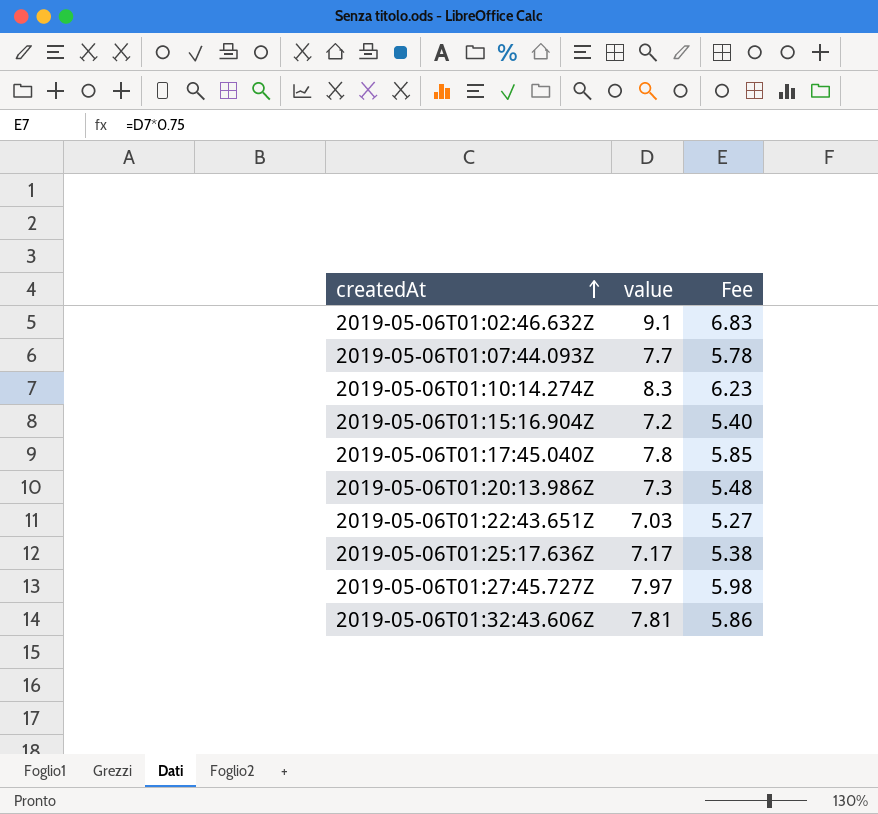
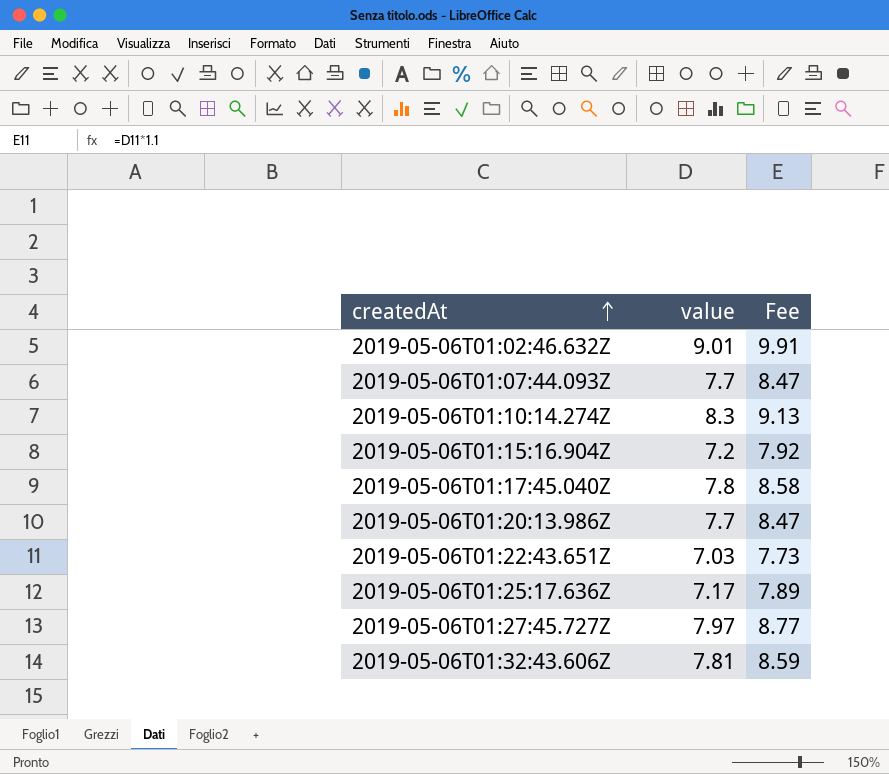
column Fee | formula: [value] * 0.75 -> [value] * 1.1
2019-05-06T01:02:46.632Z | value: 9.1 -> 9.01
2019-05-06T01:20:13.986Z | value: 7.3 -> 7.7

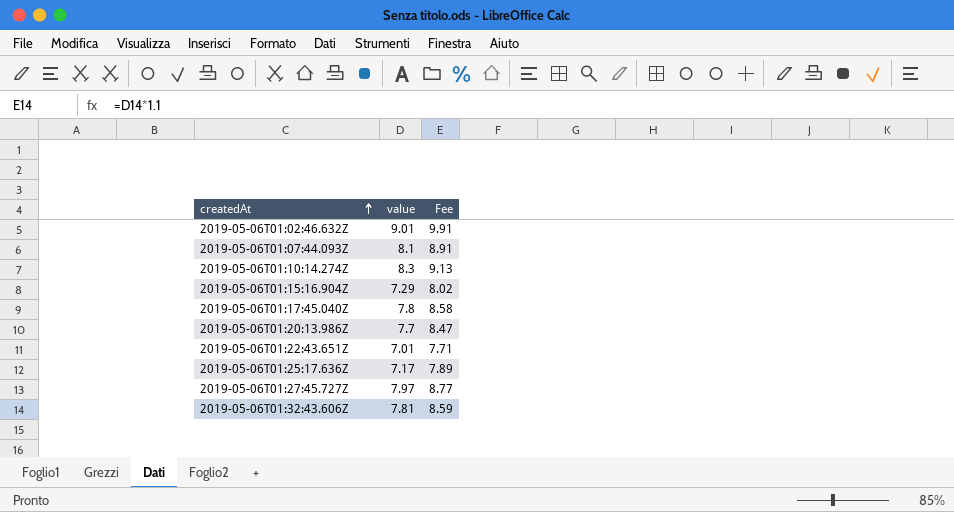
2019-05-06T01:07:44.093Z | value: 7.7 -> 8.1
2019-05-06T01:07:44.093Z | Fee: 8.47 -> 8.91
2019-05-06T01:15:16.904Z | value: 7.2 -> 7.29
2019-05-06T01:15:16.904Z | Fee: 7.92 -> 8.02
2019-05-06T01:22:43.651Z | value: 7.03 -> 7.01
2019-05-06T01:22:43.651Z | Fee: 7.73 -> 7.71

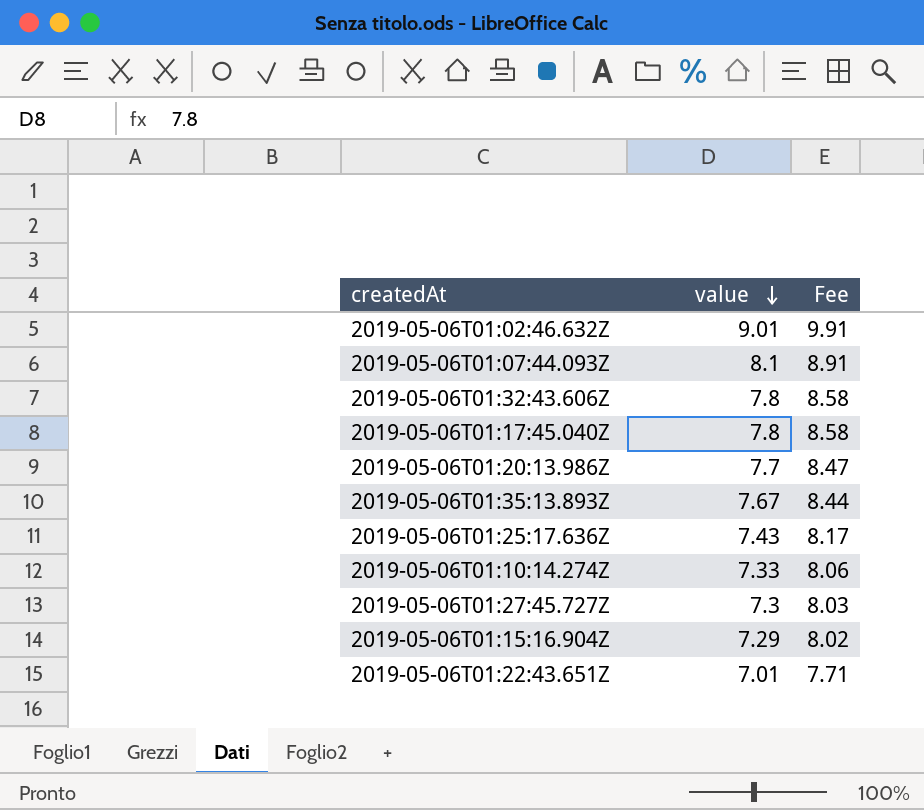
row order: createdAt ascending -> value descending
2019-05-06T01:32:43.606Z | value: 7.81 -> 7.8
2019-05-06T01:32:43.606Z | Fee: 8.59 -> 8.58
row 2019-05-06T01:35:13.893Z: none -> 7.67 | 8.44
2019-05-06T01:25:17.636Z | value: 7.17 -> 7.43
2019-05-06T01:25:17.636Z | Fee: 7.89 -> 8.17
2019-05-06T01:10:14.274Z | value: 8.3 -> 7.33
2019-05-06T01:10:14.274Z | Fee: 9.13 -> 8.06
2019-05-06T01:27:45.727Z | value: 7.97 -> 7.3
2019-05-06T01:27:45.727Z | Fee: 8.77 -> 8.03

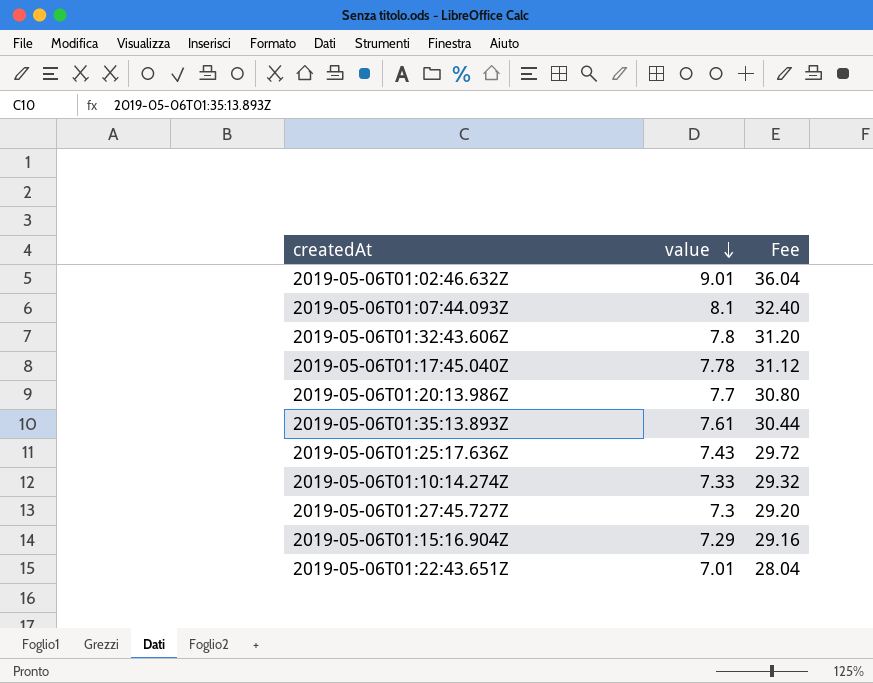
column Fee | formula: [value] * 1.1 -> [value] * 4
2019-05-06T01:17:45.040Z | value: 7.8 -> 7.78
2019-05-06T01:35:13.893Z | value: 7.67 -> 7.61

